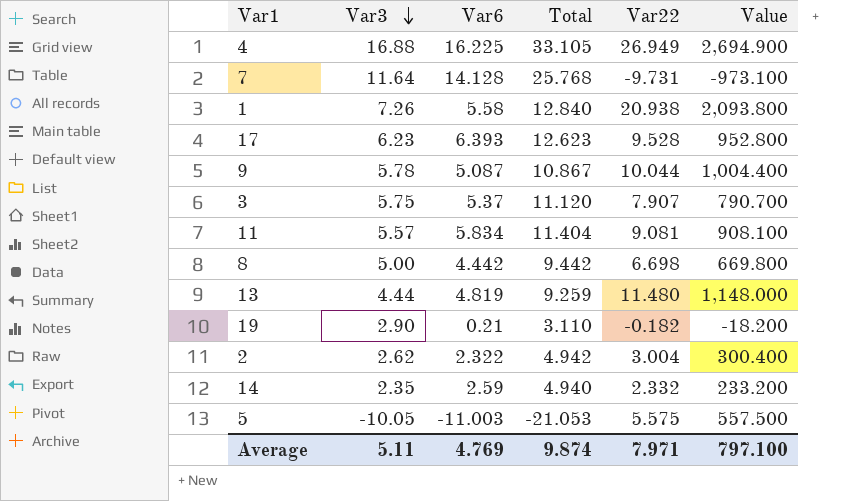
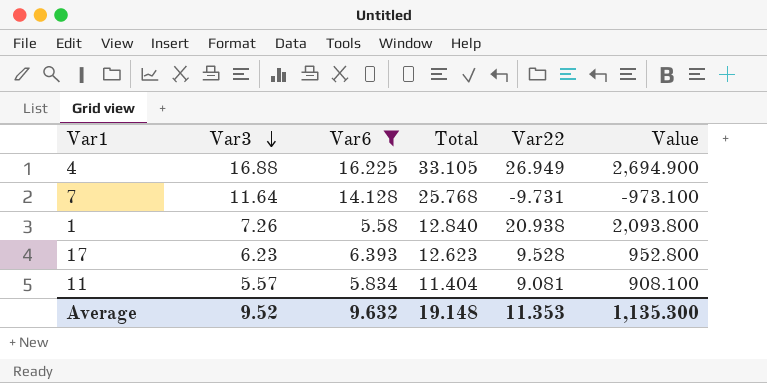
filter: none -> Var6 >= 5.58
Average | Var3: 5.11 -> 9.52
Average | Var6: 4.769 -> 9.632
Average | Total: 9.874 -> 19.148
Average | Var22: 7.971 -> 11.353
Average | Value: 797.100 -> 1,135.300

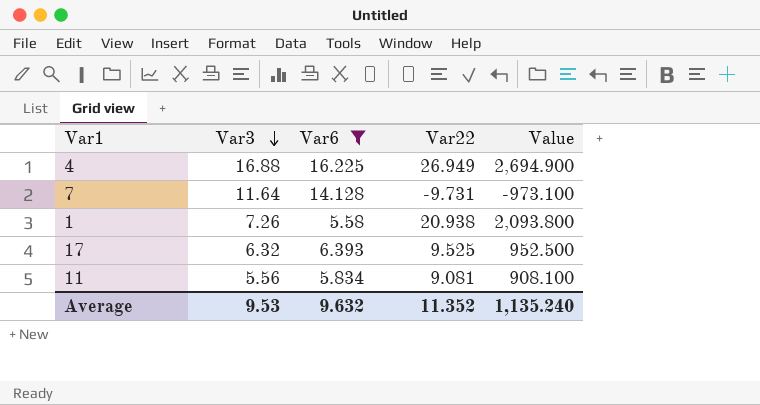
column Total | formula: [Var3] + [Var6] -> none
17 | Var3: 6.23 -> 6.32
17 | Var22: 9.528 -> 9.525
17 | Value: 952.800 -> 952.500
11 | Var3: 5.57 -> 5.56
Average | Var3: 9.52 -> 9.53
Average | Var22: 11.353 -> 11.352
Average | Value: 1,135.300 -> 1,135.240

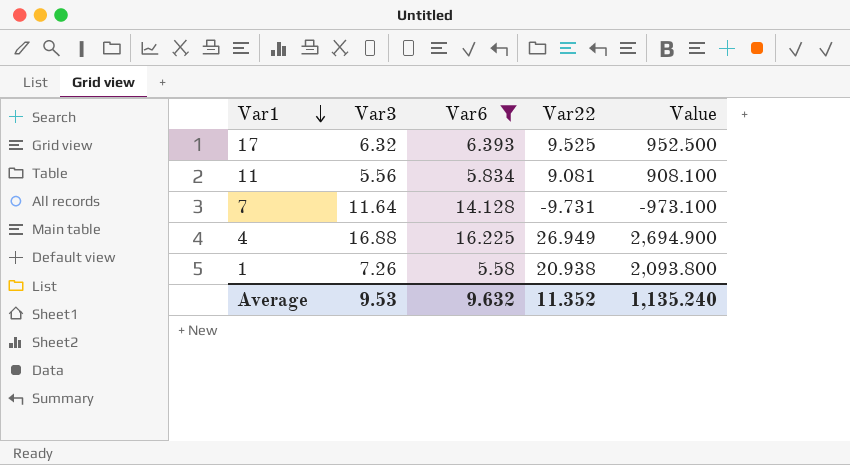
row order: Var3 descending -> Var1 descending

